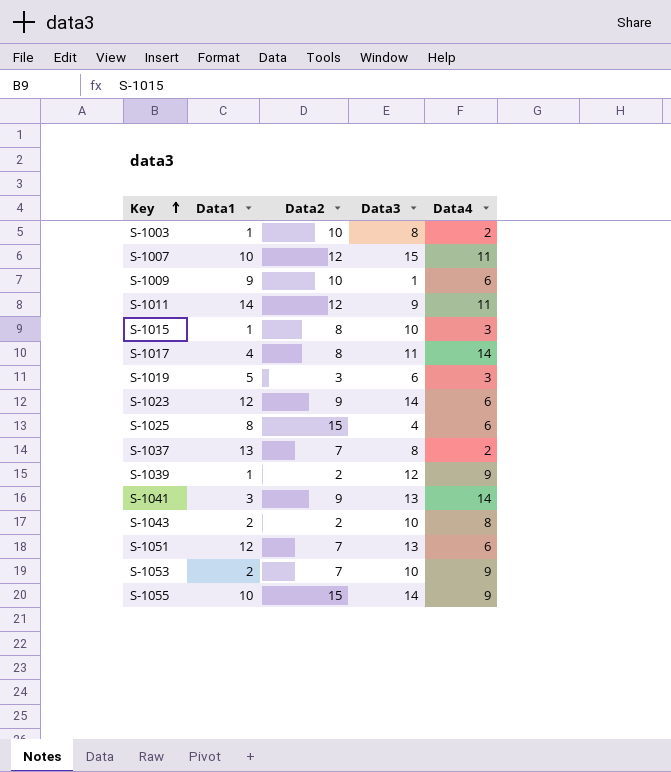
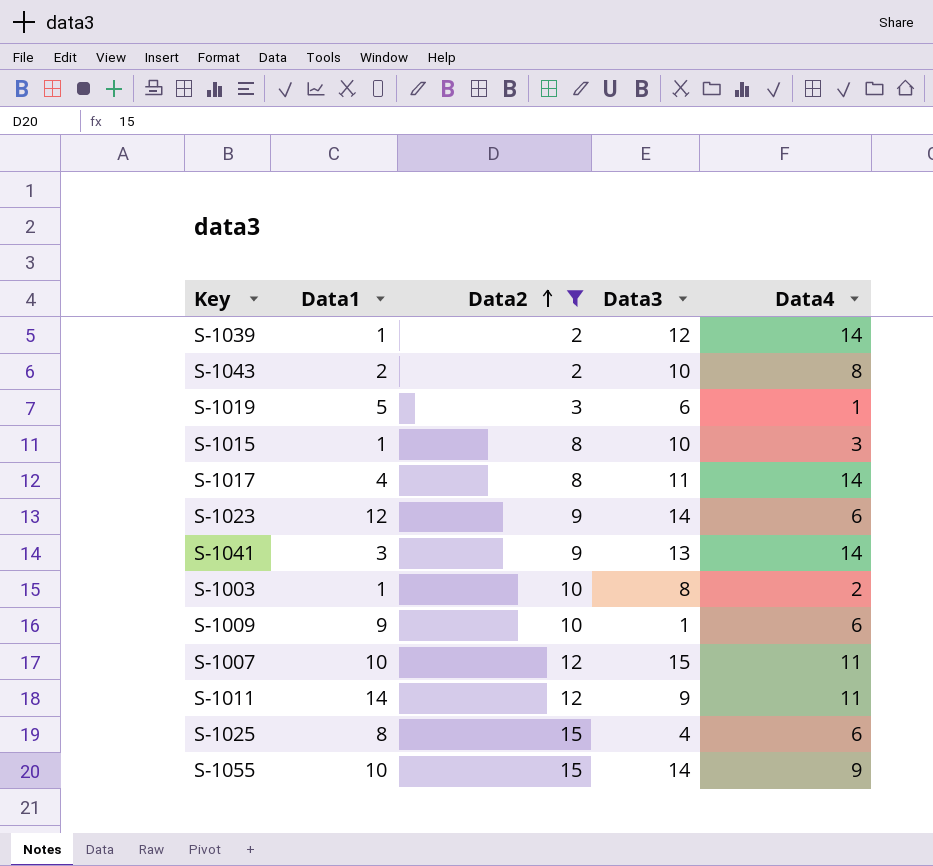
filter: none -> Data2 != 7
row order: Key ascending -> Data2 ascending
S-1039 | Data4: 9 -> 14
S-1019 | Data4: 3 -> 1

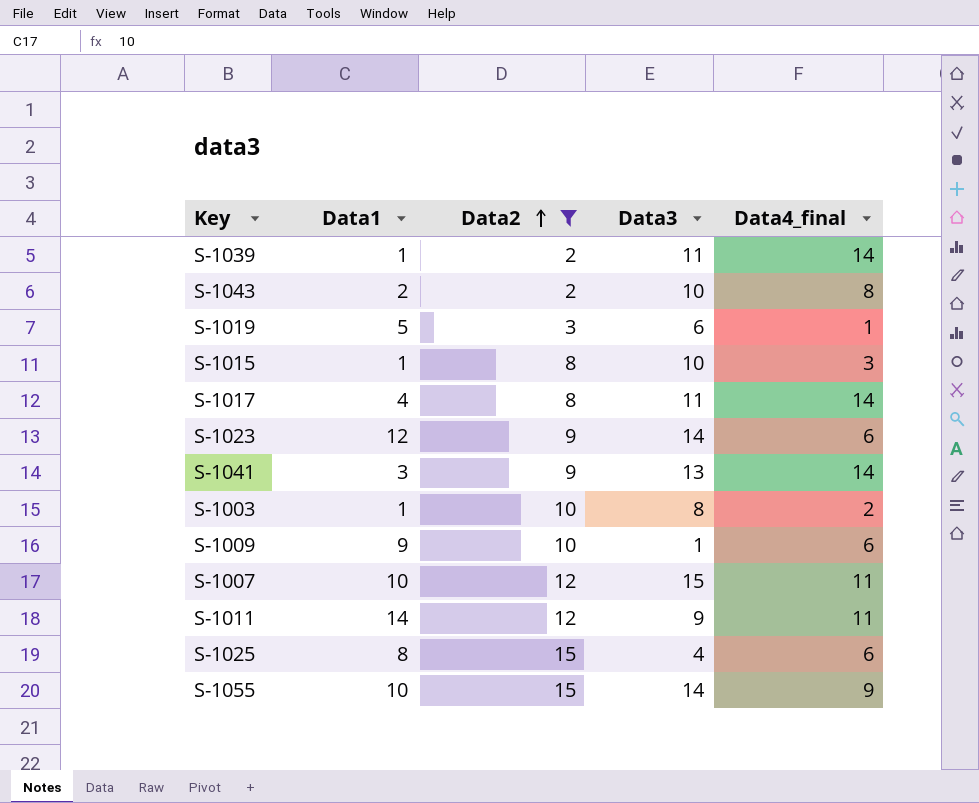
column name: Data4 -> Data4_final
S-1039 | Data3: 12 -> 11

